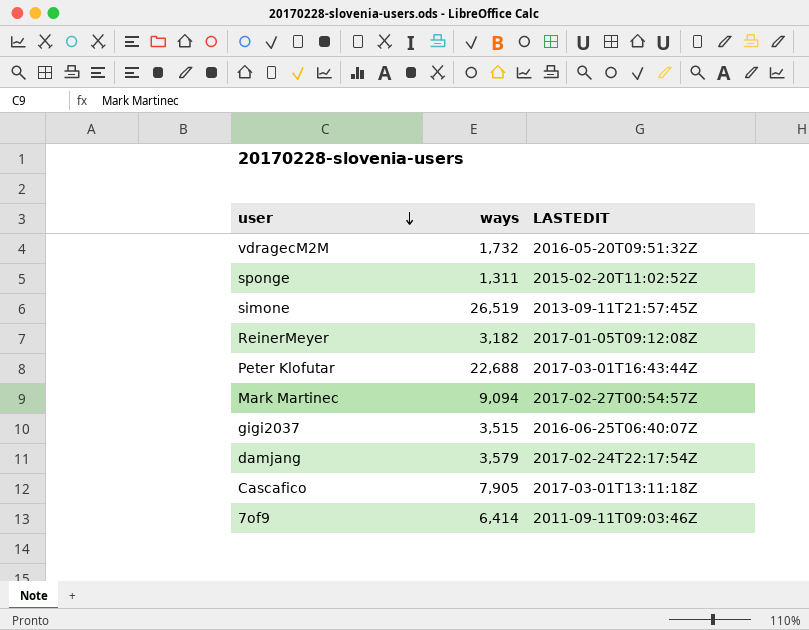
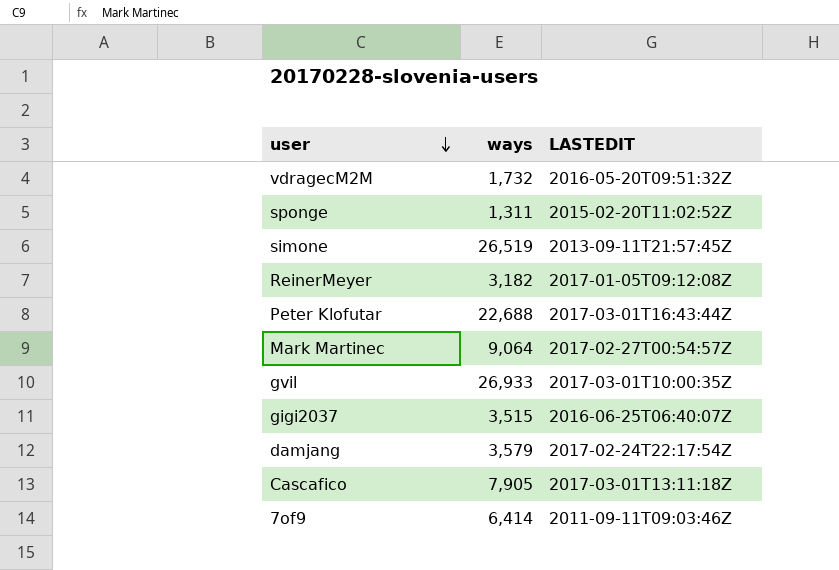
Mark Martinec | ways: 9,094 -> 9,064
row gvil: none -> 26,933 | 2017-03-01T10:00:35Z

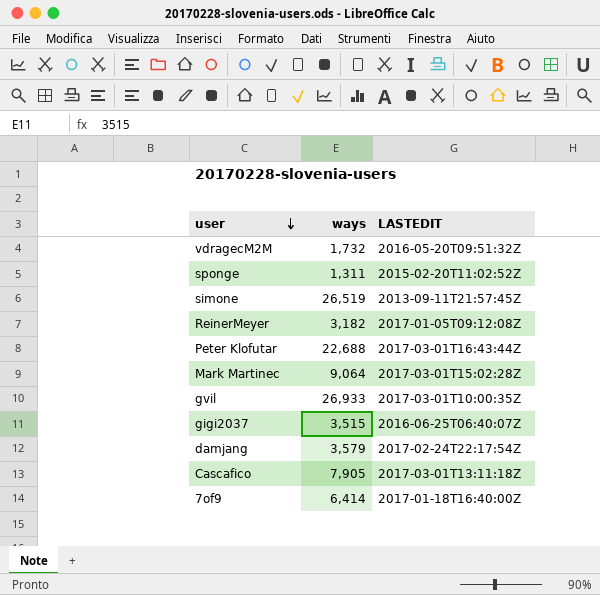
Mark Martinec | LASTEDIT: 2017-02-27T00:54:57Z -> 2017-03-01T15:02:28Z
7of9 | LASTEDIT: 2011-09-11T09:03:46Z -> 2017-01-18T16:40:00Z

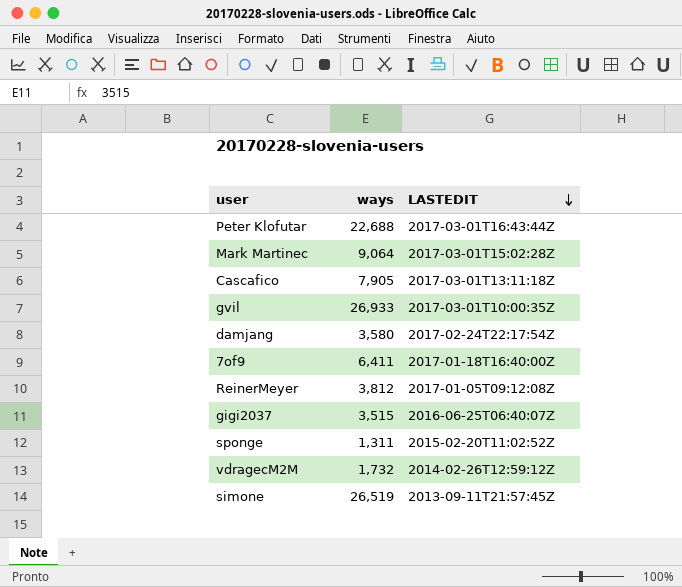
row order: user descending -> LASTEDIT descending
damjang | ways: 3,579 -> 3,580
7of9 | ways: 6,414 -> 6,411
ReinerMeyer | ways: 3,182 -> 3,812
vdragecM2M | LASTEDIT: 2016-05-20T09:51:32Z -> 2014-02-26T12:59:12Z

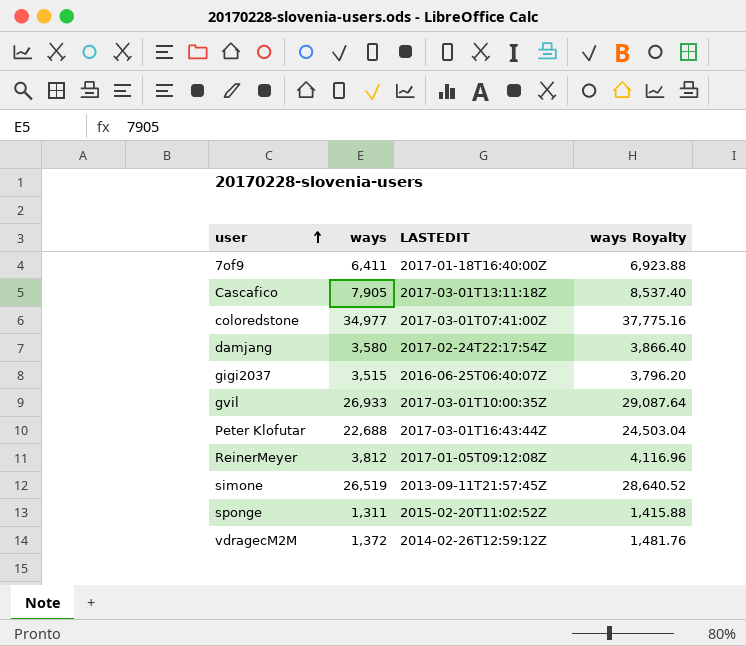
row order: LASTEDIT descending -> user ascending
column ways Royalty | formula: none -> [ways] * 1.08
row Mark Martinec: 9,064 | 2017-03-01T15:02:28Z -> none
row coloredstone: none -> 34,977 | 2017-03-01T07:41:00Z | 37,775.16
vdragecM2M | ways: 1,732 -> 1,372

